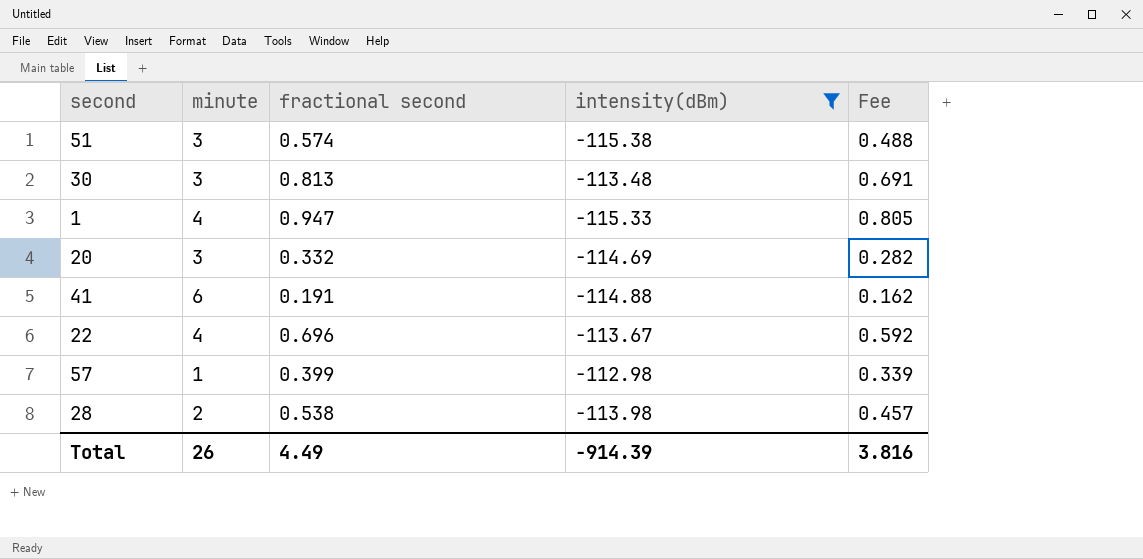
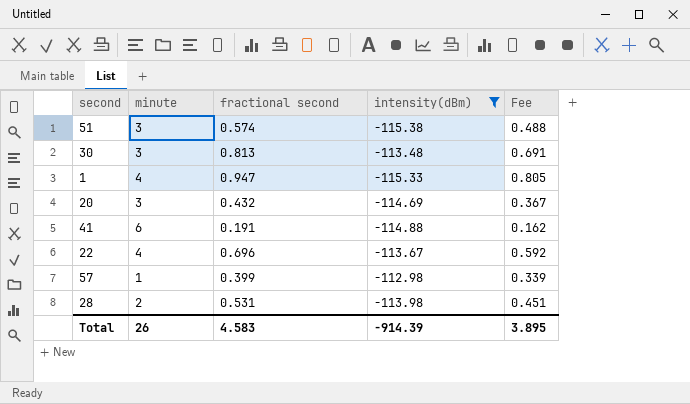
20 | fractional second: 0.332 -> 0.432
20 | Fee: 0.282 -> 0.367
28 | fractional second: 0.538 -> 0.531
28 | Fee: 0.457 -> 0.451
Total | fractional second: 4.49 -> 4.583
Total | Fee: 3.816 -> 3.895

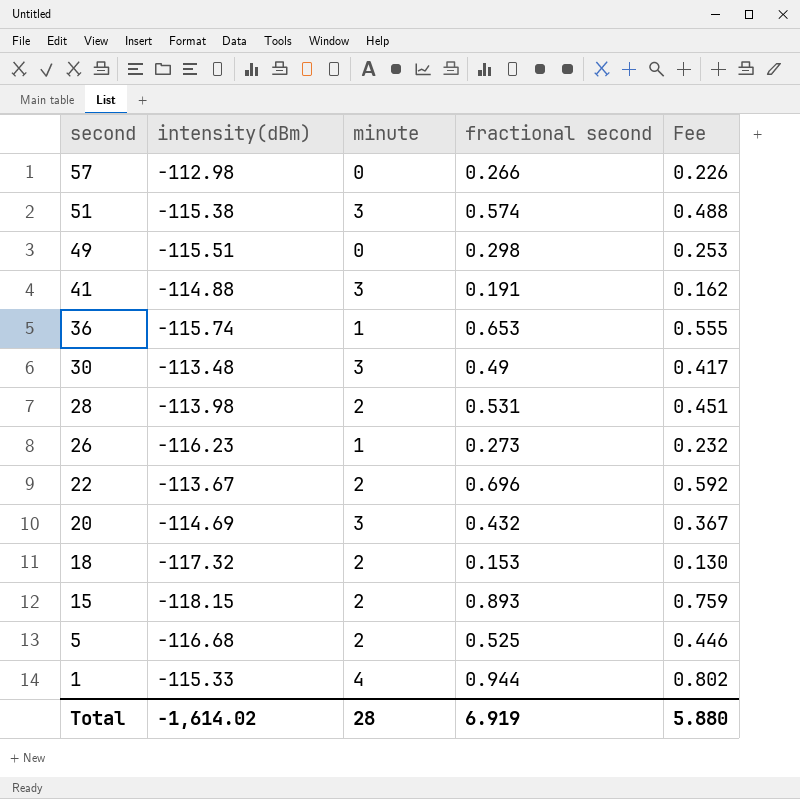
filter: intensity(dBm) >= -115.38 -> none
row order: none -> second descending
column intensity(dBm) | position: 4 -> 2
57 | minute: 1 -> 0
57 | fractional second: 0.399 -> 0.266
57 | Fee: 0.339 -> 0.226
41 | minute: 6 -> 3
30 | fractional second: 0.813 -> 0.49
30 | Fee: 0.691 -> 0.417
22 | minute: 4 -> 2
1 | fractional second: 0.947 -> 0.944
1 | Fee: 0.805 -> 0.802
Total | intensity(dBm): -914.39 -> -1,614.02
Total | minute: 26 -> 28
Total | fractional second: 4.583 -> 6.919
Total | Fee: 3.895 -> 5.880

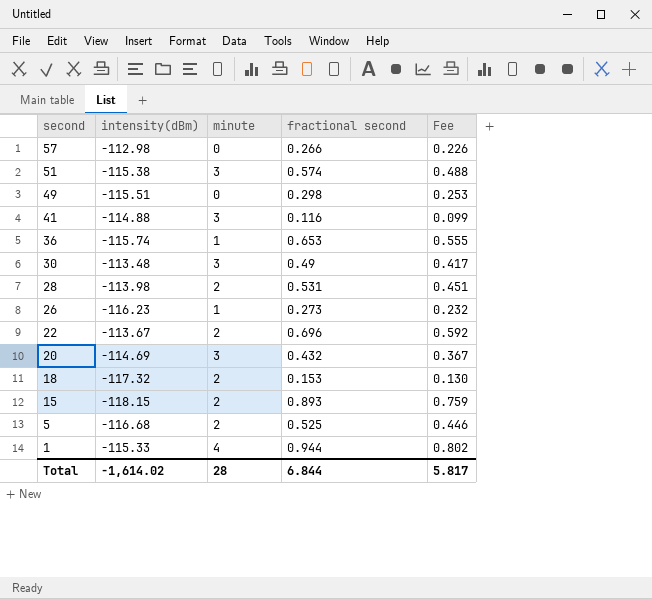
41 | fractional second: 0.191 -> 0.116
41 | Fee: 0.162 -> 0.099
Total | fractional second: 6.919 -> 6.844
Total | Fee: 5.880 -> 5.817

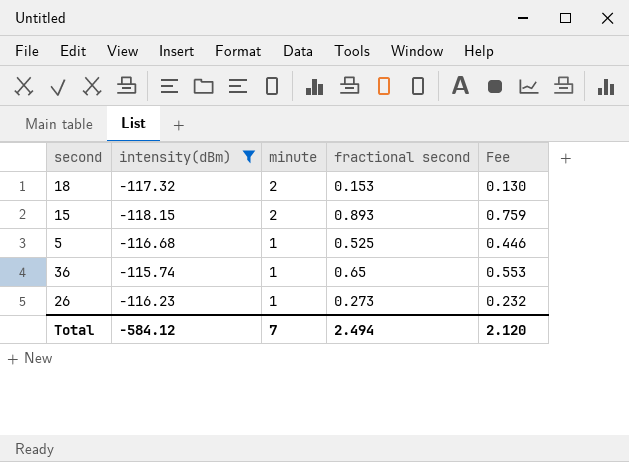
filter: none -> intensity(dBm) <= -115.74
row order: second descending -> minute descending
5 | minute: 2 -> 1
36 | fractional second: 0.653 -> 0.65
36 | Fee: 0.555 -> 0.553
Total | intensity(dBm): -1,614.02 -> -584.12
Total | minute: 28 -> 7
Total | fractional second: 6.844 -> 2.494
Total | Fee: 5.817 -> 2.120

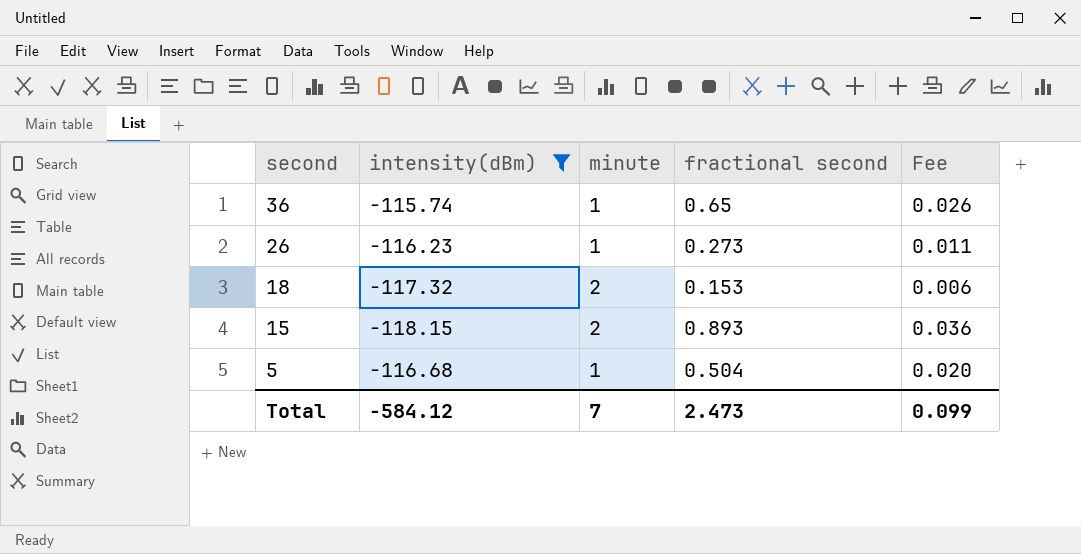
row order: minute descending -> second descending
column Fee | formula: [fractional second] * 0.85 -> [fractional second] * 0.04
5 | fractional second: 0.525 -> 0.504
Total | fractional second: 2.494 -> 2.473
Total | Fee: 2.120 -> 0.099

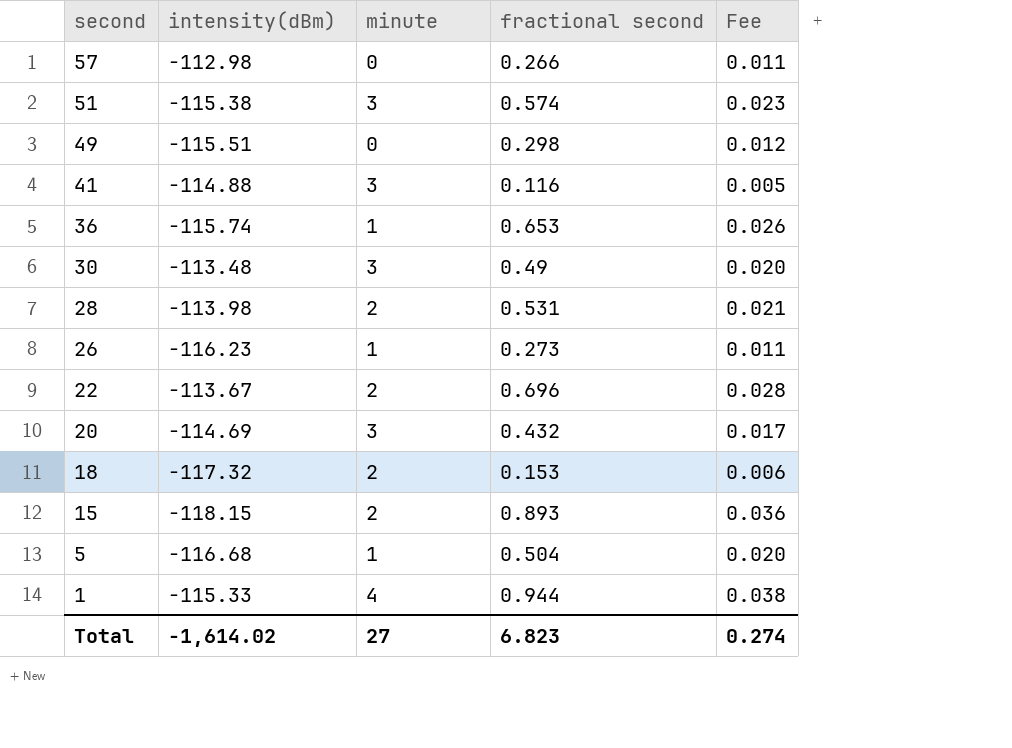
filter: intensity(dBm) <= -115.74 -> none
36 | fractional second: 0.65 -> 0.653
Total | intensity(dBm): -584.12 -> -1,614.02
Total | minute: 7 -> 27
Total | fractional second: 2.473 -> 6.823
Total | Fee: 0.099 -> 0.274

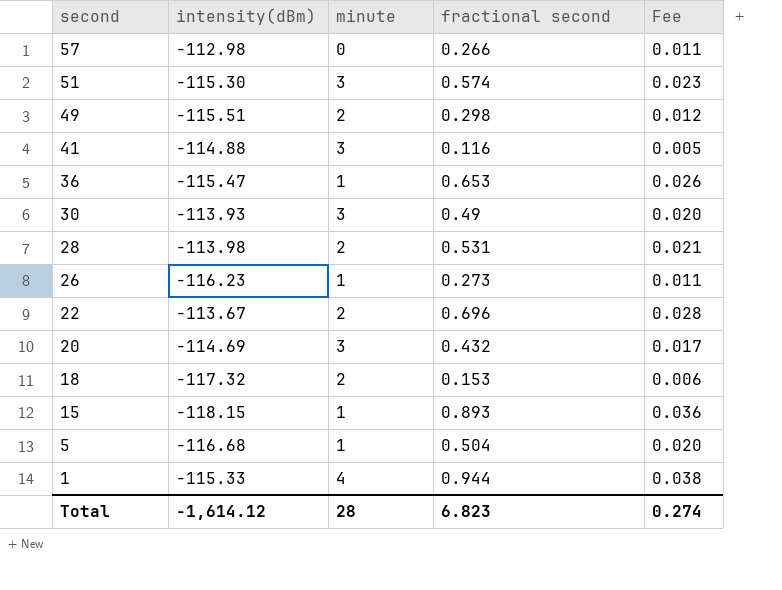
51 | intensity(dBm): -115.38 -> -115.30
49 | minute: 0 -> 2
36 | intensity(dBm): -115.74 -> -115.47
30 | intensity(dBm): -113.48 -> -113.93
15 | minute: 2 -> 1
Total | intensity(dBm): -1,614.02 -> -1,614.12
Total | minute: 27 -> 28

